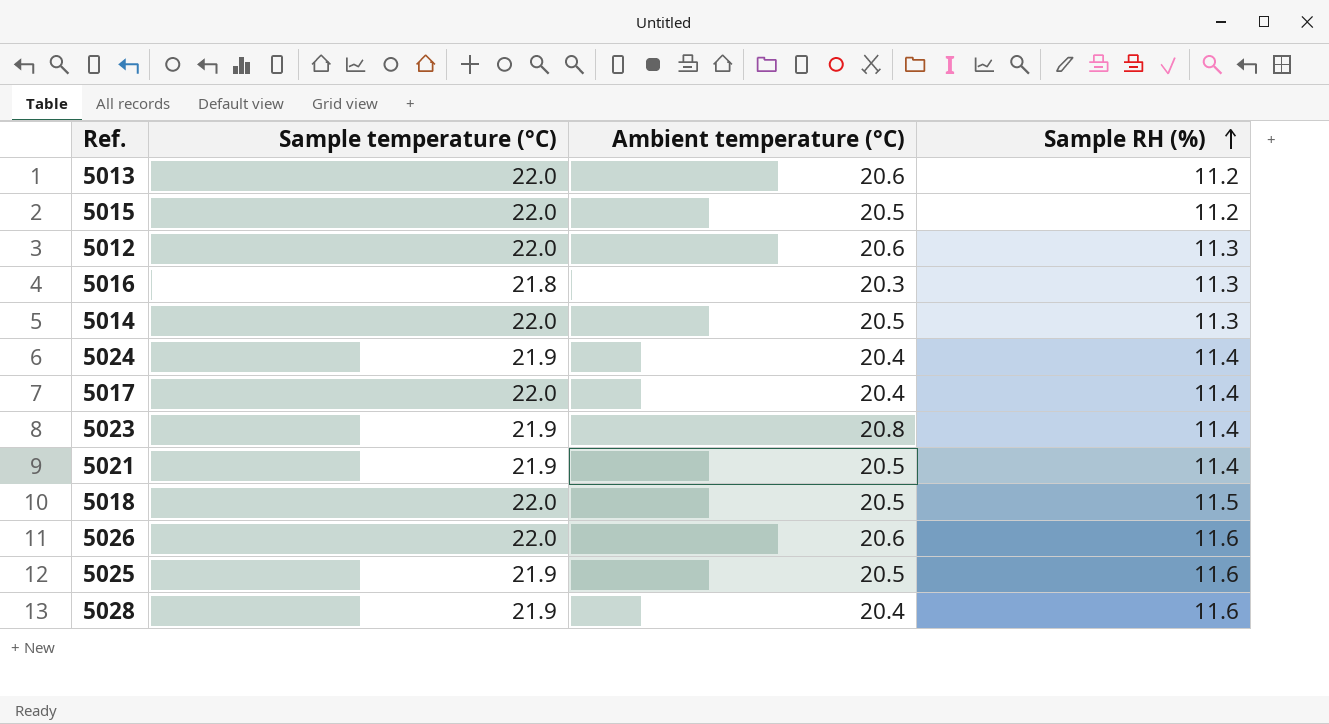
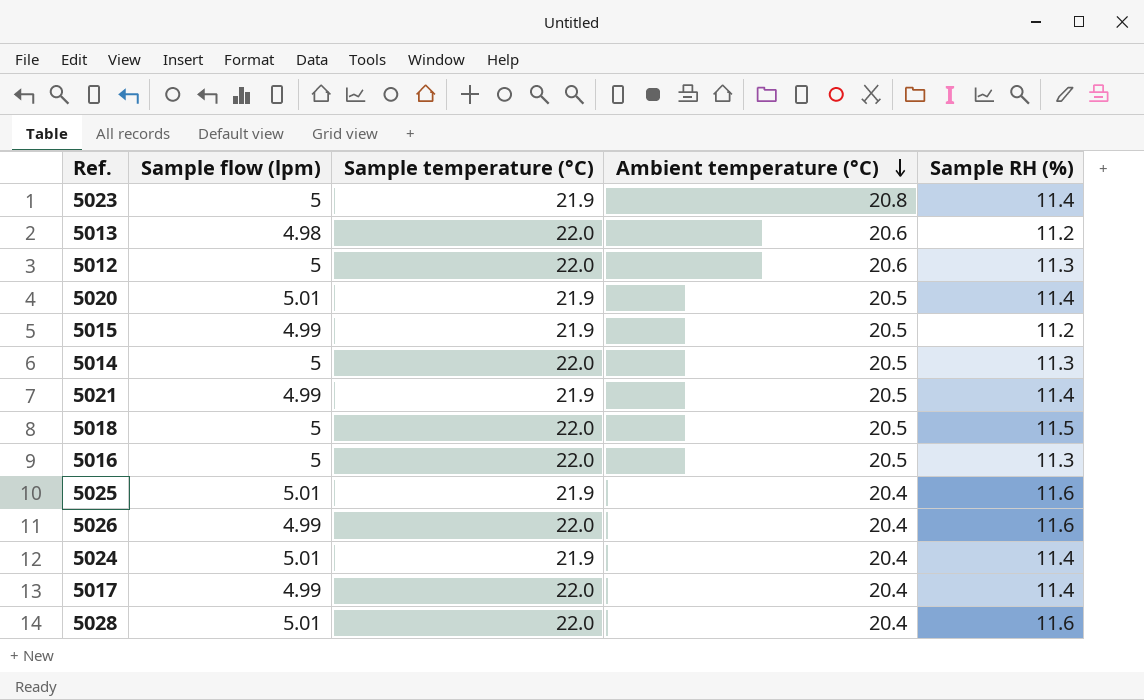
row order: Sample RH (%) ascending -> Ambient temperature (°C) descending
column Sample flow (lpm) | position: none -> 2
row 5020: none -> 5.01 | 21.9 | 20.5 | 11.4
5015 | Sample temperature (°C): 22.0 -> 21.9
5016 | Sample temperature (°C): 21.8 -> 22.0
5016 | Ambient temperature (°C): 20.3 -> 20.5
5025 | Ambient temperature (°C): 20.5 -> 20.4
5026 | Ambient temperature (°C): 20.6 -> 20.4
5028 | Sample temperature (°C): 21.9 -> 22.0

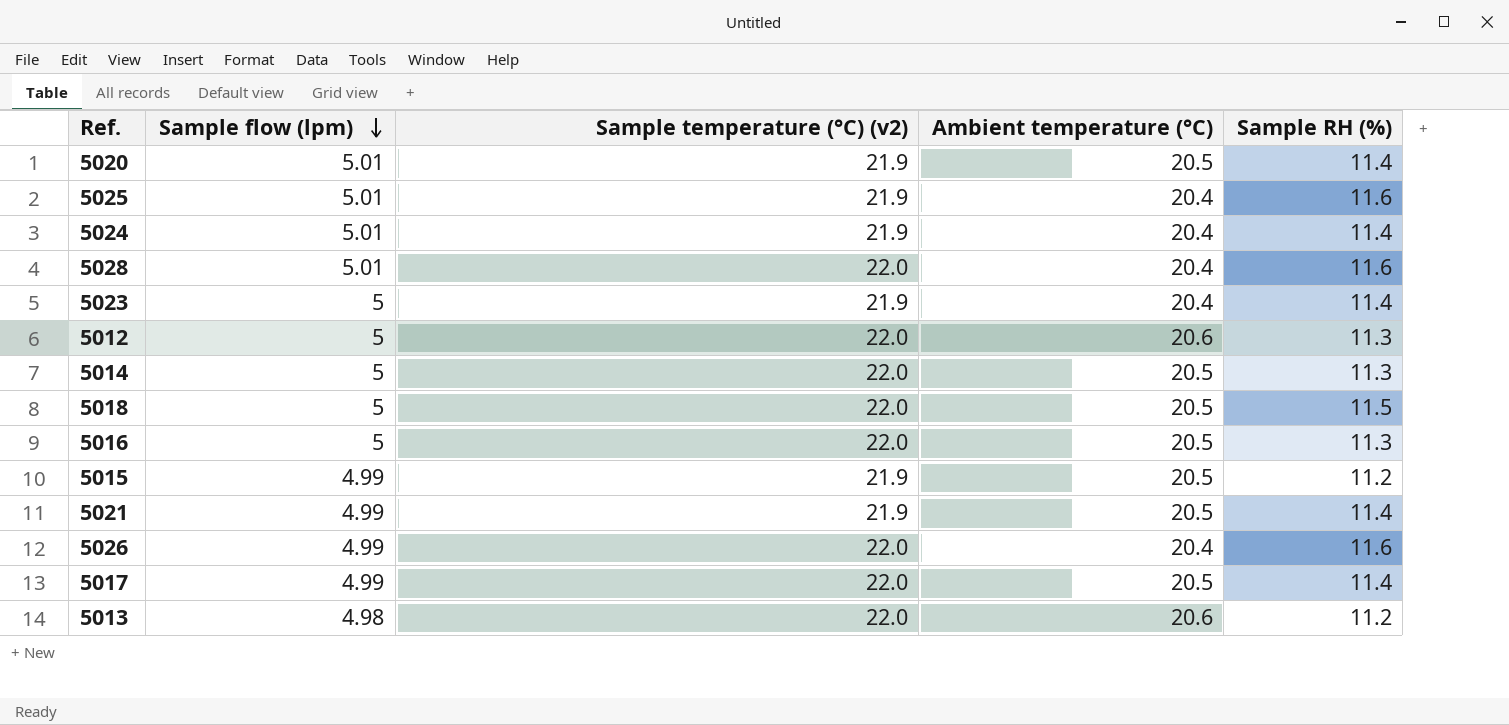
row order: Ambient temperature (°C) descending -> Sample flow (lpm) descending
column name: Sample temperature (°C) -> Sample temperature (°C) (v2)
5023 | Ambient temperature (°C): 20.8 -> 20.4
5017 | Ambient temperature (°C): 20.4 -> 20.5

